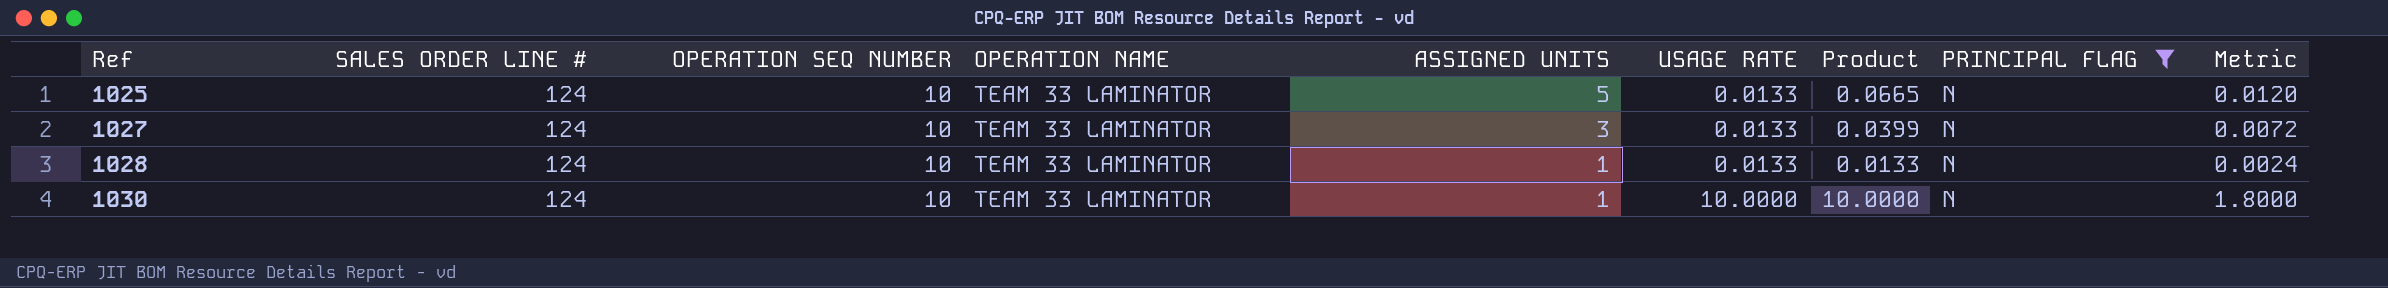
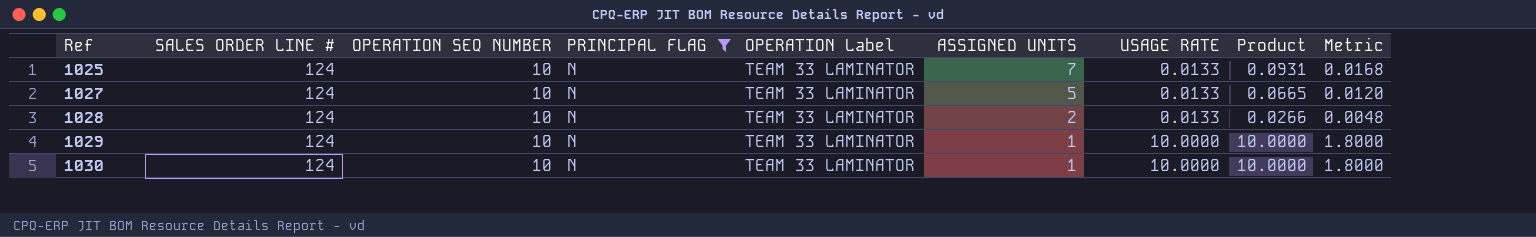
column PRINCIPAL FLAG | position: 8 -> 4
column name: OPERATION NAME -> OPERATION Label
1025 | ASSIGNED UNITS: 5 -> 7
1025 | Product: 0.0665 -> 0.0931
1025 | Metric: 0.0120 -> 0.0168
1027 | ASSIGNED UNITS: 3 -> 5
1027 | Product: 0.0399 -> 0.0665
1027 | Metric: 0.0072 -> 0.0120
1028 | ASSIGNED UNITS: 1 -> 2
1028 | Product: 0.0133 -> 0.0266
1028 | Metric: 0.0024 -> 0.0048
row 1029: none -> 124 | 10 | N | TEAM 33 LAMINATOR | 1 | 10.0000 | 10.0000 | 1.8000

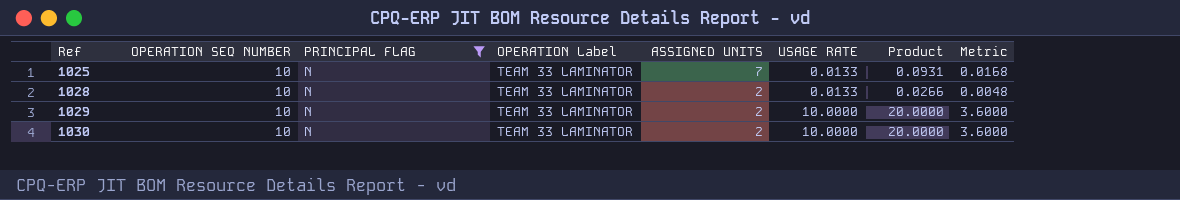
column SALES ORDER LINE # | position: 2 -> none
row 1027: 124 | 10 | N | TEAM 33 LAMINATOR | 5 | 0.0133 | 0.0665 | 0.0120 -> none
1029 | ASSIGNED UNITS: 1 -> 2
1029 | Product: 10.0000 -> 20.0000
1029 | Metric: 1.8000 -> 3.6000
1030 | ASSIGNED UNITS: 1 -> 2
1030 | Product: 10.0000 -> 20.0000
1030 | Metric: 1.8000 -> 3.6000

